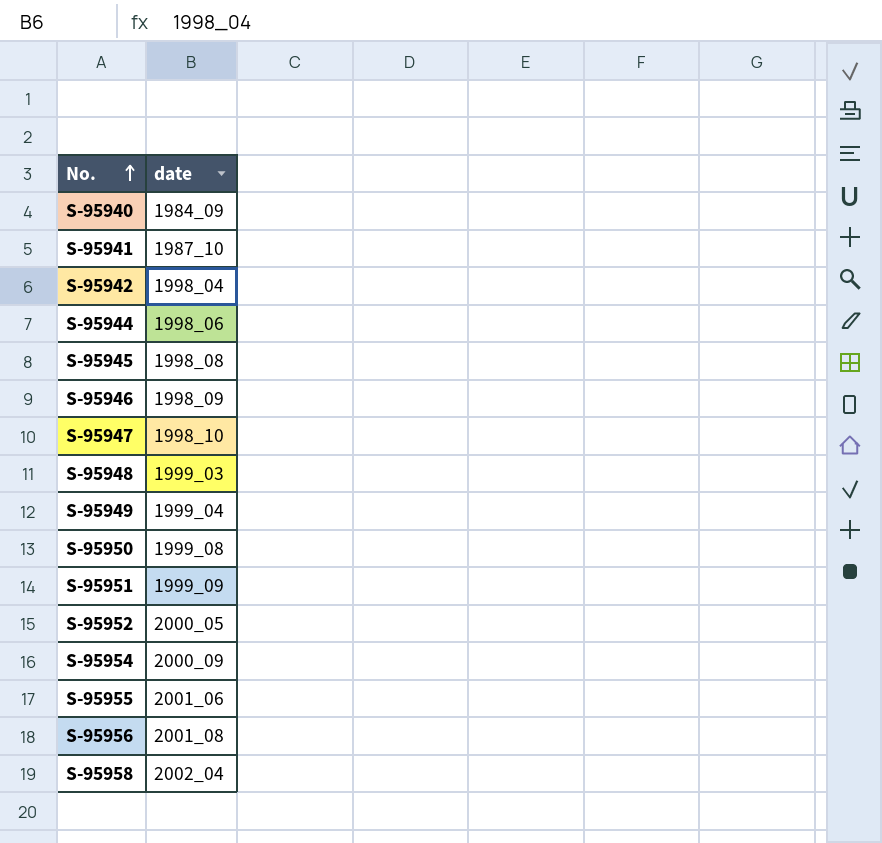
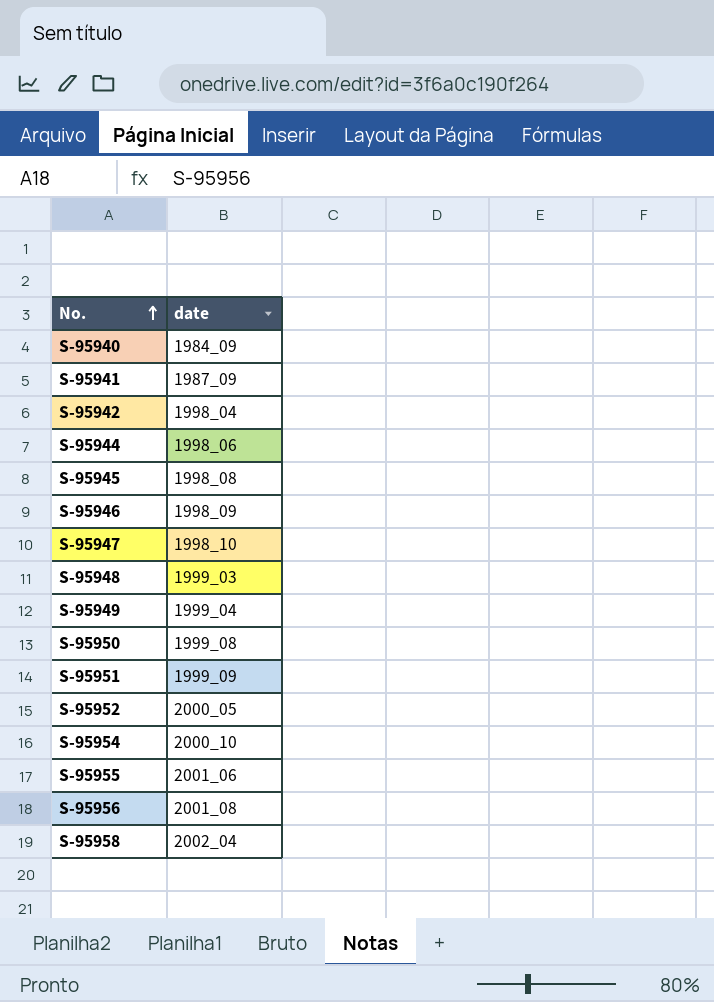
S-95941 | date: 1987_10 -> 1987_09
S-95954 | date: 2000_09 -> 2000_10

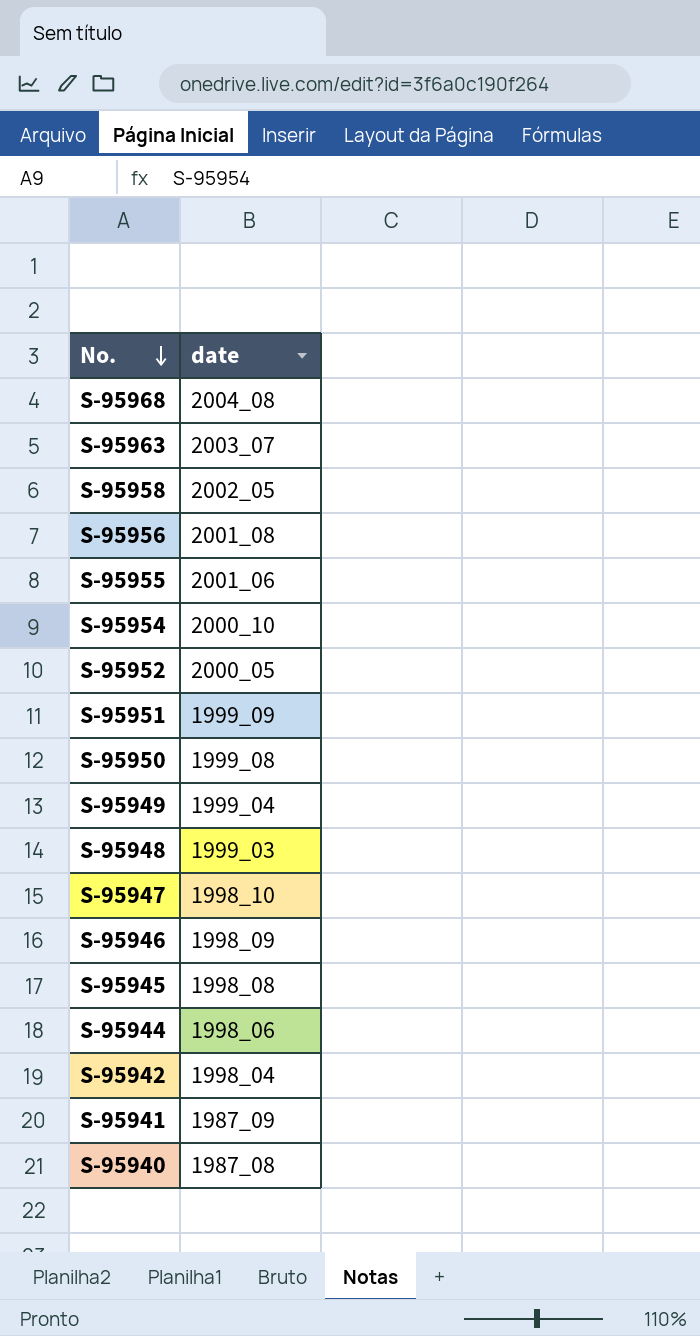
row order: No. ascending -> No. descending
row S-95968: none -> 2004_08
row S-95963: none -> 2003_07
S-95958 | date: 2002_04 -> 2002_05
S-95940 | date: 1984_09 -> 1987_08

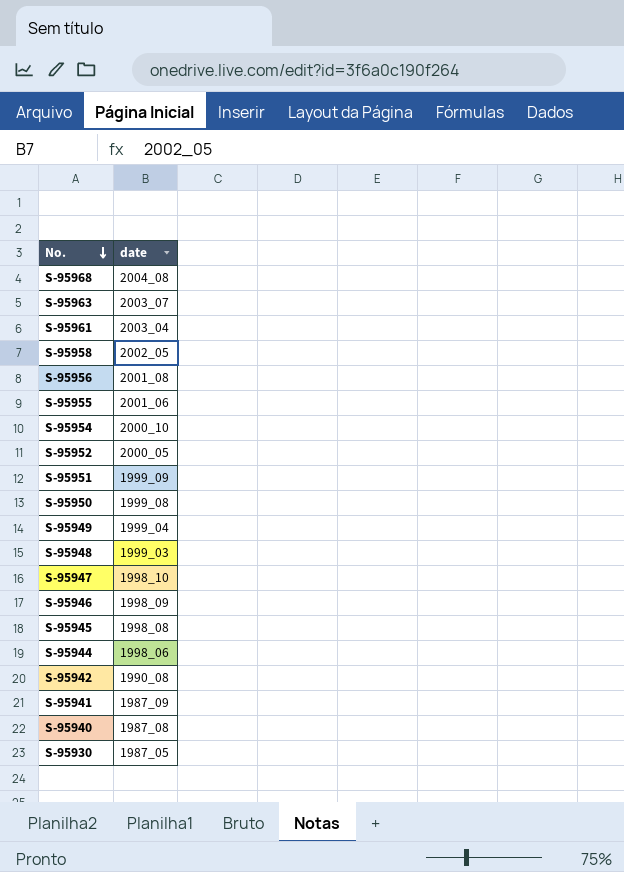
row S-95961: none -> 2003_04
S-95942 | date: 1998_04 -> 1990_08
row S-95930: none -> 1987_05

